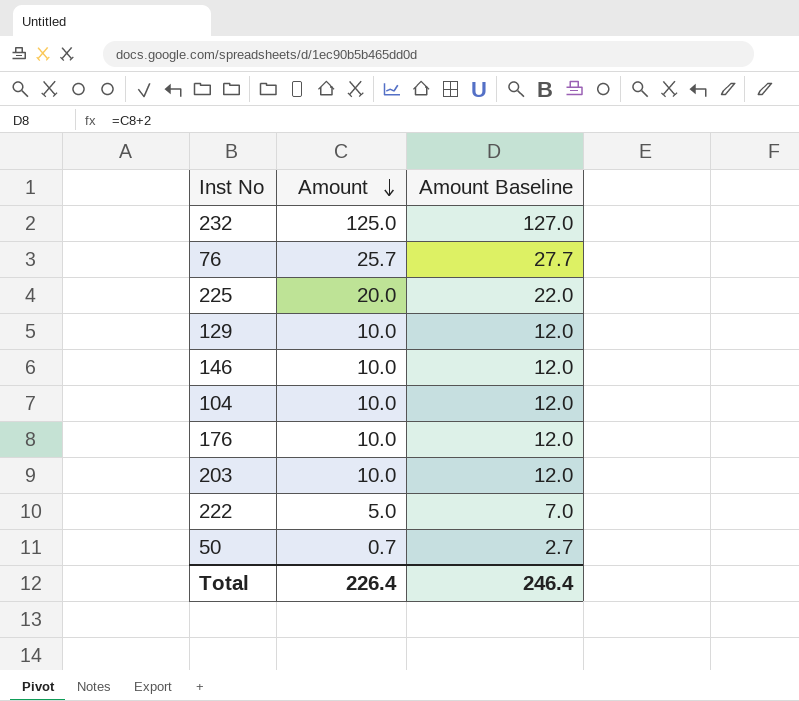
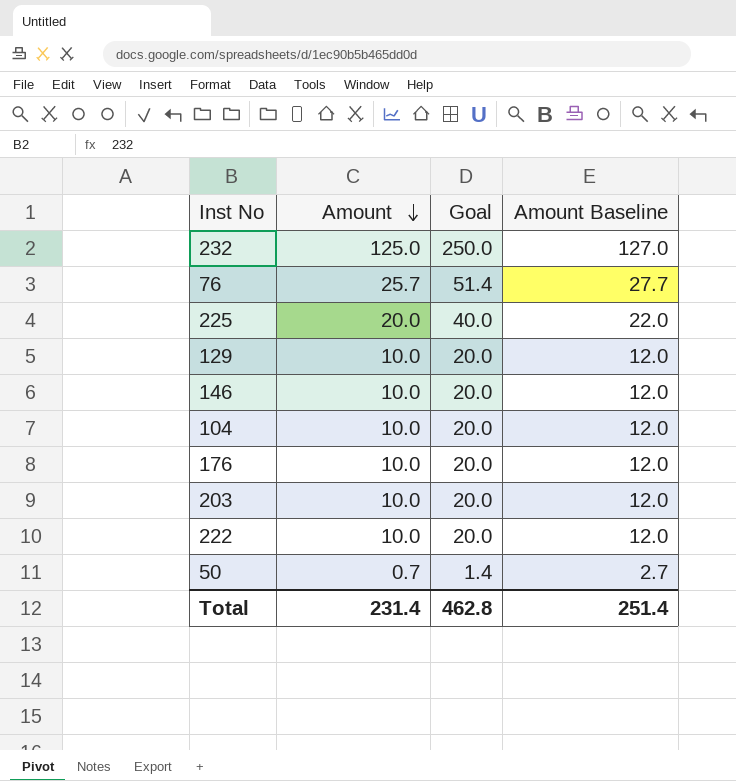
column Goal | formula: none -> [Amount] * 2
222 | Amount: 5.0 -> 10.0
222 | Amount Baseline: 7.0 -> 12.0
Total | Amount: 226.4 -> 231.4
Total | Amount Baseline: 246.4 -> 251.4

